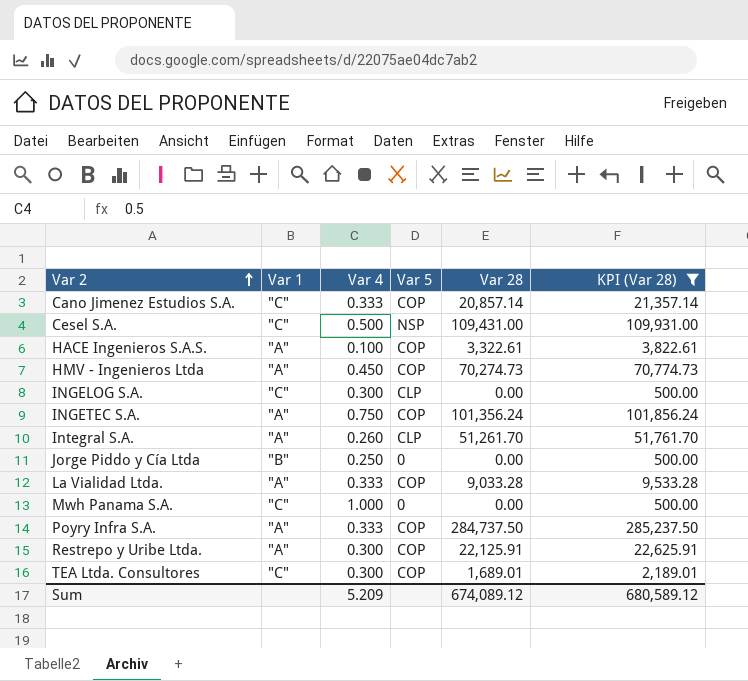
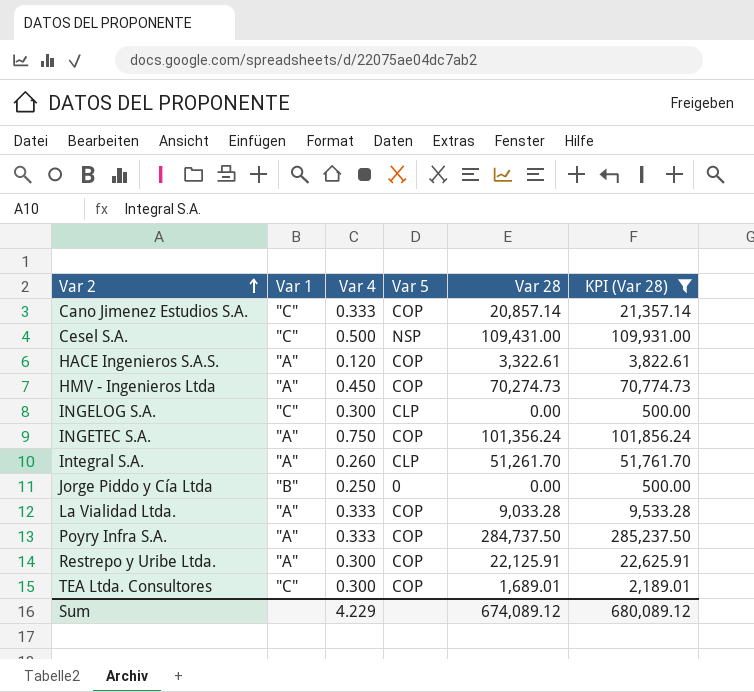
row Mwh Panama S.A.: "C" | 1.000 | 0 | 0.00 | 500.00 -> none
HACE Ingenieros S.A.S. | Var 4: 0.100 -> 0.120
Sum | Var 4: 5.209 -> 4.229
Sum | KPI (Var 28): 680,589.12 -> 680,089.12

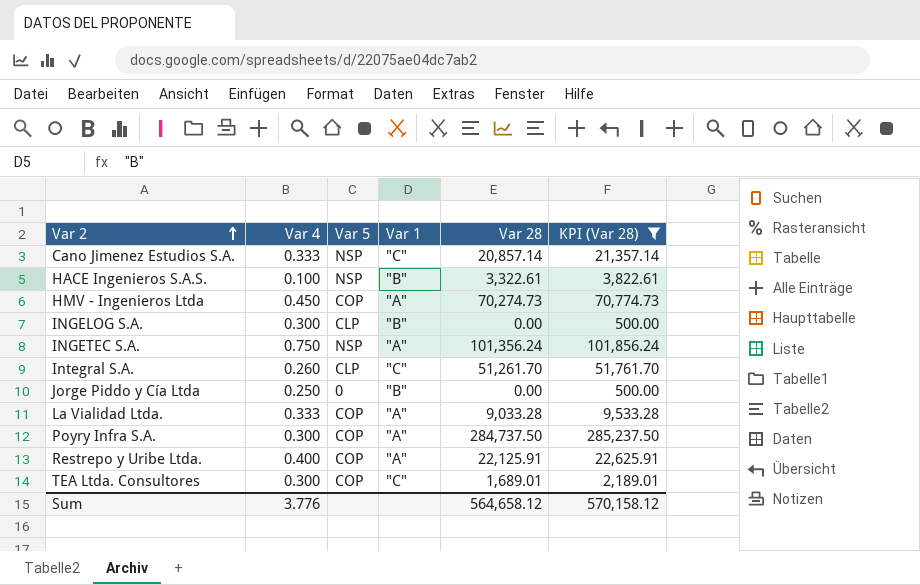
column Var 1 | position: 2 -> 4
row Cesel S.A.: "C" | 0.500 | NSP | 109,431.00 | 109,931.00 -> none
Cano Jimenez Estudios S.A. | Var 5: COP -> NSP
HACE Ingenieros S.A.S. | Var 4: 0.120 -> 0.100
HACE Ingenieros S.A.S. | Var 5: COP -> NSP
HACE Ingenieros S.A.S. | Var 1: "A" -> "B"
INGELOG S.A. | Var 1: "C" -> "B"
INGETEC S.A. | Var 5: COP -> NSP
Integral S.A. | Var 1: "A" -> "C"
Poyry Infra S.A. | Var 4: 0.333 -> 0.300
Restrepo y Uribe Ltda. | Var 4: 0.300 -> 0.400
Sum | Var 4: 4.229 -> 3.776
Sum | Var 28: 674,089.12 -> 564,658.12
Sum | KPI (Var 28): 680,089.12 -> 570,158.12

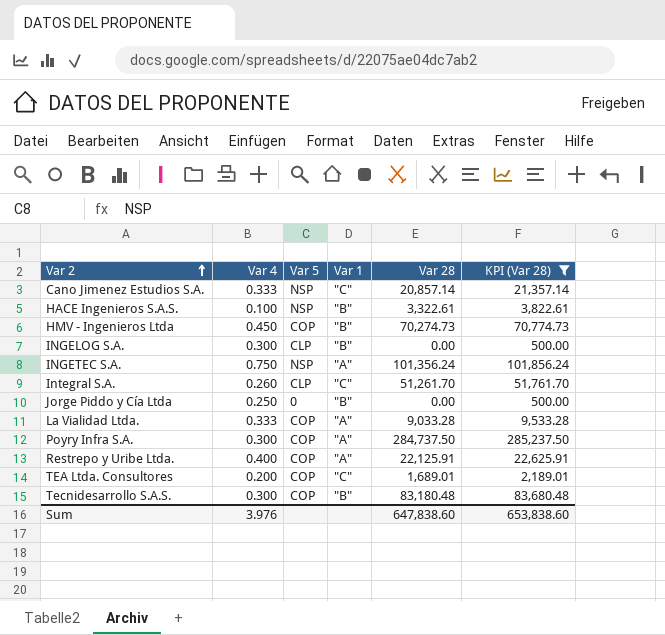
HMV - Ingenieros Ltda | Var 1: "A" -> "B"
TEA Ltda. Consultores | Var 4: 0.300 -> 0.200
row Tecnidesarrollo S.A.S.: none -> 0.300 | COP | "B" | 83,180.48 | 83,680.48
Sum | Var 4: 3.776 -> 3.976
Sum | Var 28: 564,658.12 -> 647,838.60
Sum | KPI (Var 28): 570,158.12 -> 653,838.60

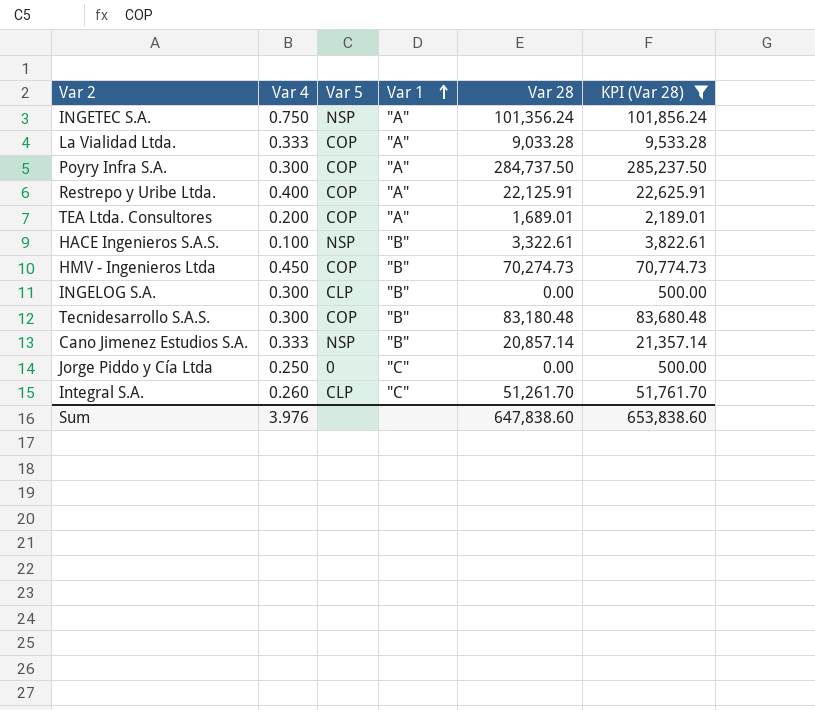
row order: Var 2 ascending -> Var 1 ascending
TEA Ltda. Consultores | Var 1: "C" -> "A"
Cano Jimenez Estudios S.A. | Var 1: "C" -> "B"
Jorge Piddo y Cía Ltda | Var 1: "B" -> "C"

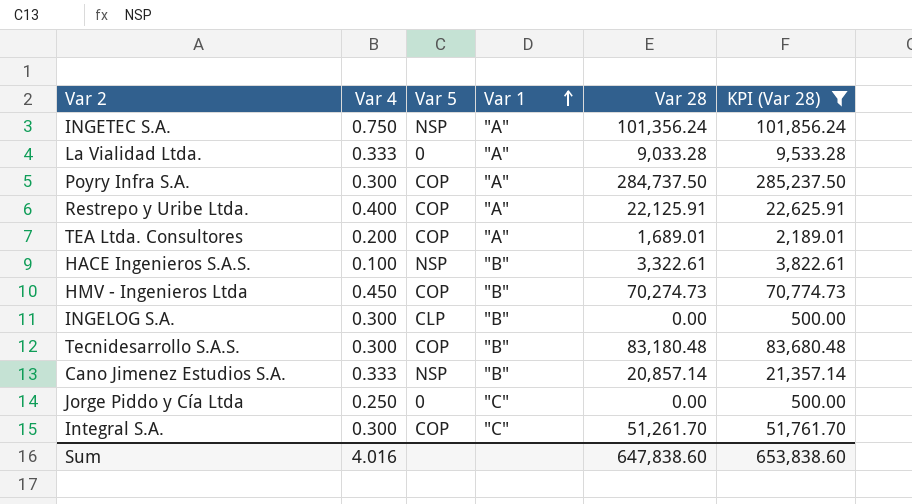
La Vialidad Ltda. | Var 5: COP -> 0
Integral S.A. | Var 4: 0.260 -> 0.300
Integral S.A. | Var 5: CLP -> COP
Sum | Var 4: 3.976 -> 4.016

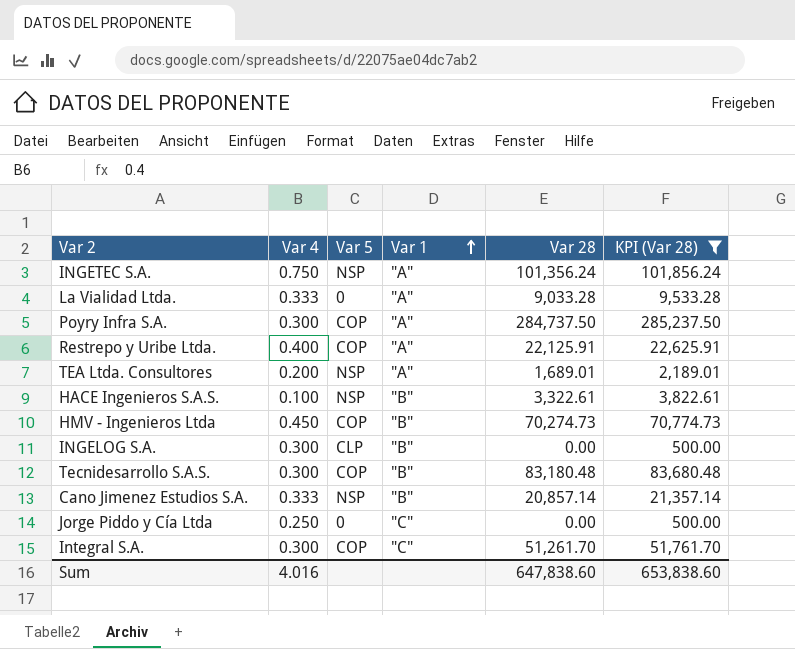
TEA Ltda. Consultores | Var 5: COP -> NSP

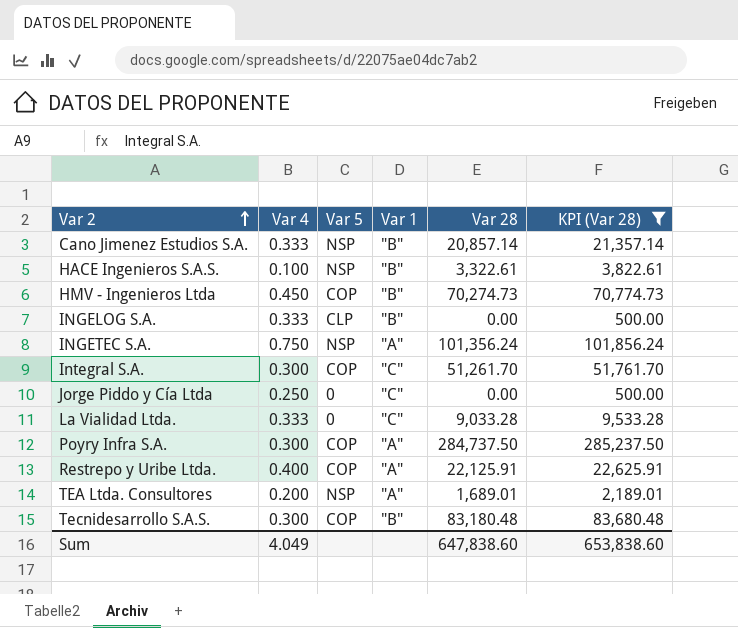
row order: Var 1 ascending -> Var 2 ascending
INGELOG S.A. | Var 4: 0.300 -> 0.333
La Vialidad Ltda. | Var 1: "A" -> "C"
Sum | Var 4: 4.016 -> 4.049

